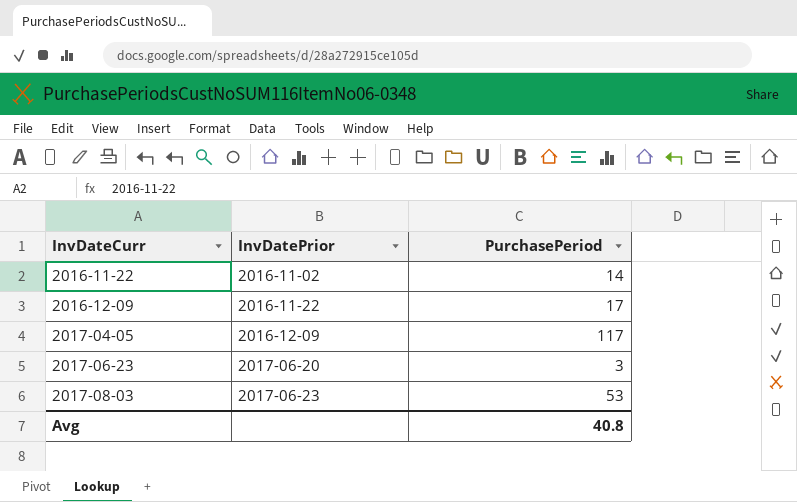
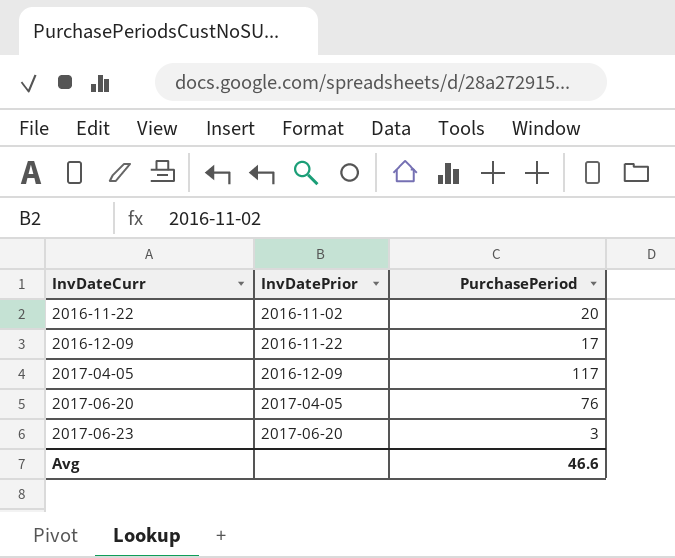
row 2017-08-03: 2017-06-23 | 53 -> none
2016-11-22 | PurchasePeriod: 14 -> 20
row 2017-06-20: none -> 2017-04-05 | 76
Avg | PurchasePeriod: 40.8 -> 46.6

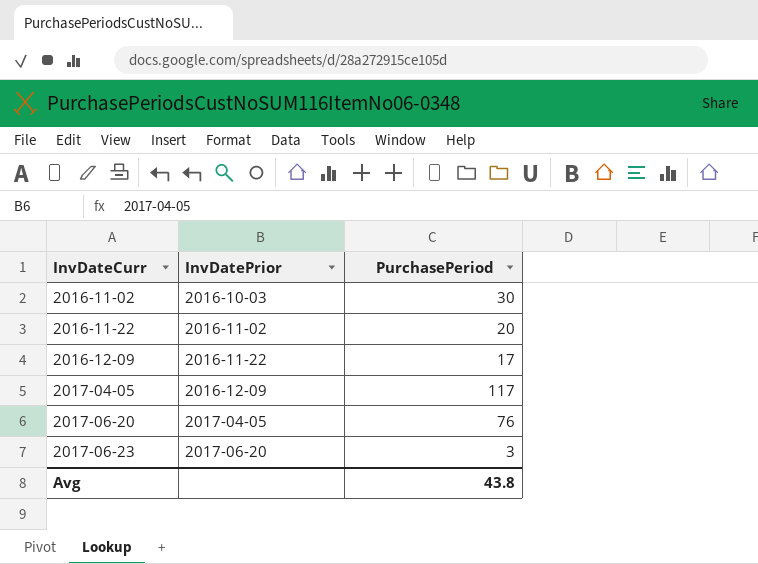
row 2016-11-02: none -> 2016-10-03 | 30
Avg | PurchasePeriod: 46.6 -> 43.8

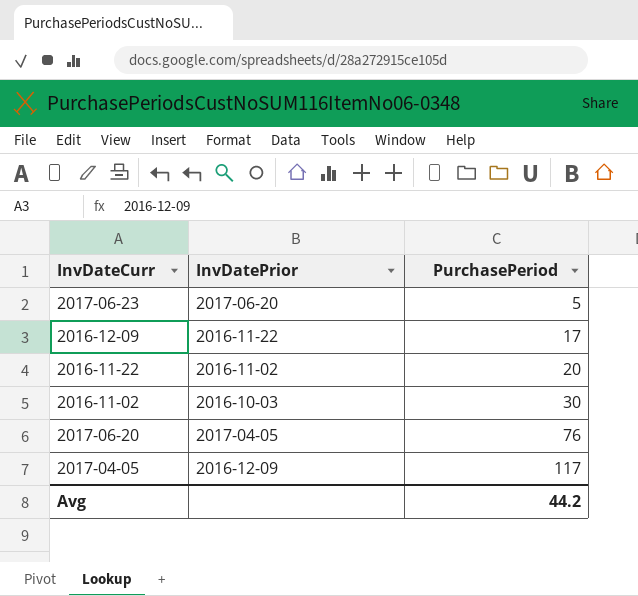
row order: InvDateCurr ascending -> PurchasePeriod ascending
2017-06-23 | PurchasePeriod: 3 -> 5
Avg | PurchasePeriod: 43.8 -> 44.2

